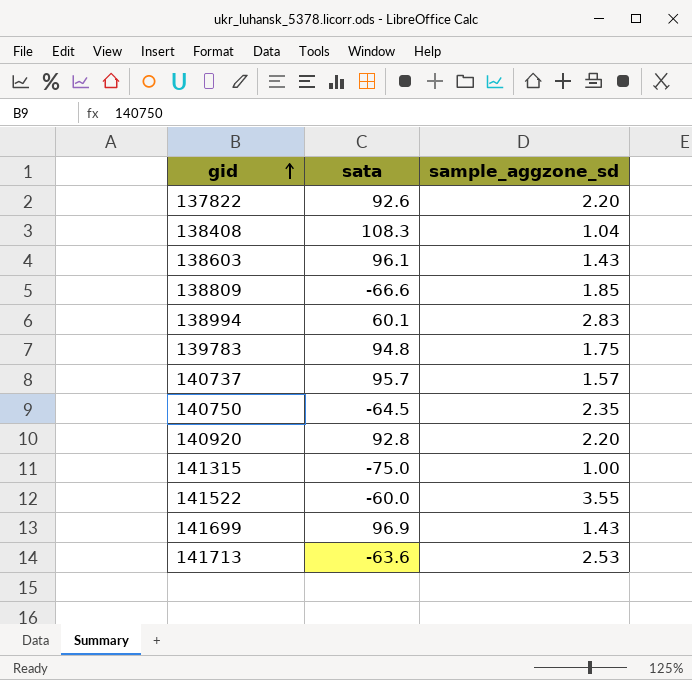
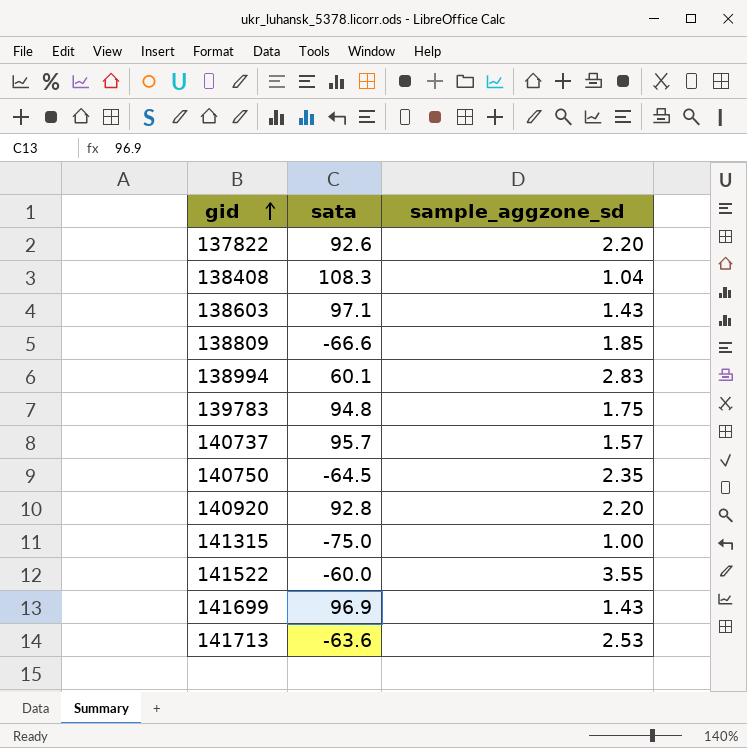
138603 | sata: 96.1 -> 97.1

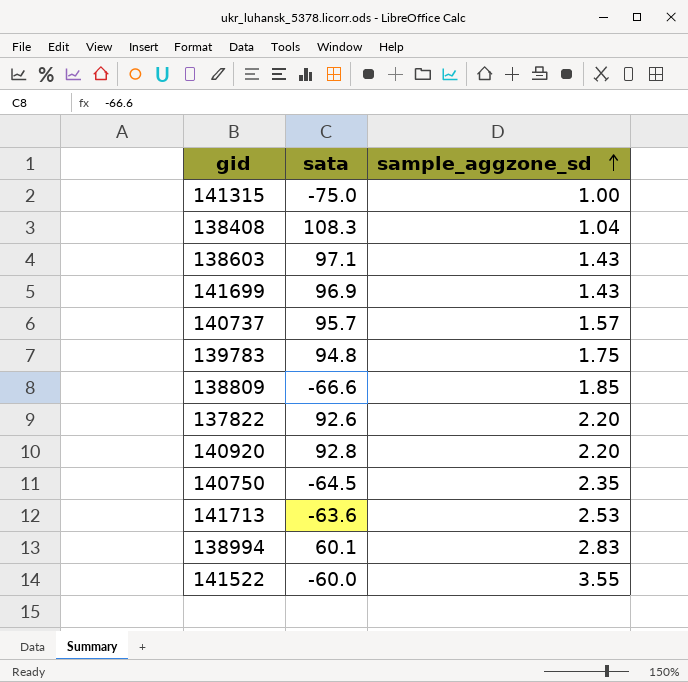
row order: gid ascending -> sample_aggzone_sd ascending

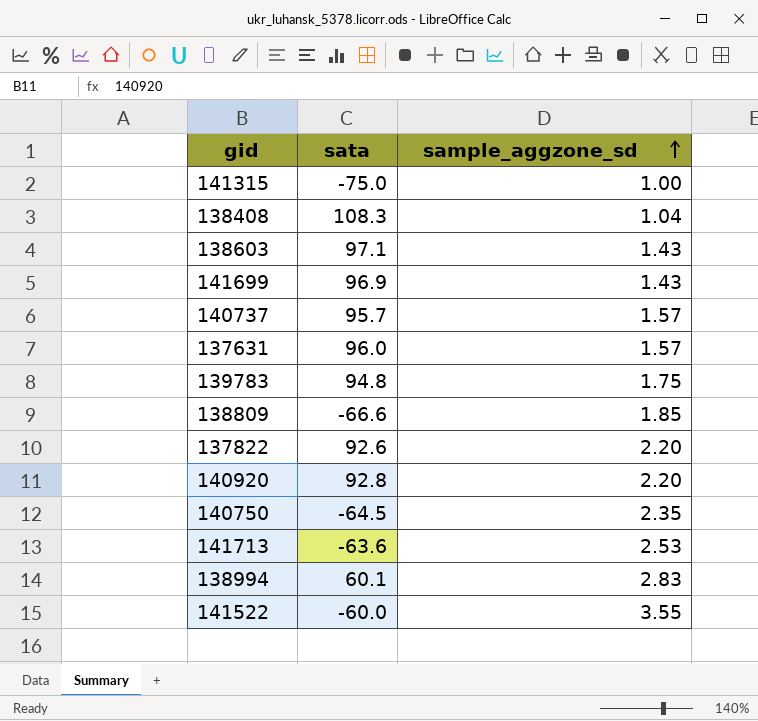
row 137631: none -> 96.0 | 1.57

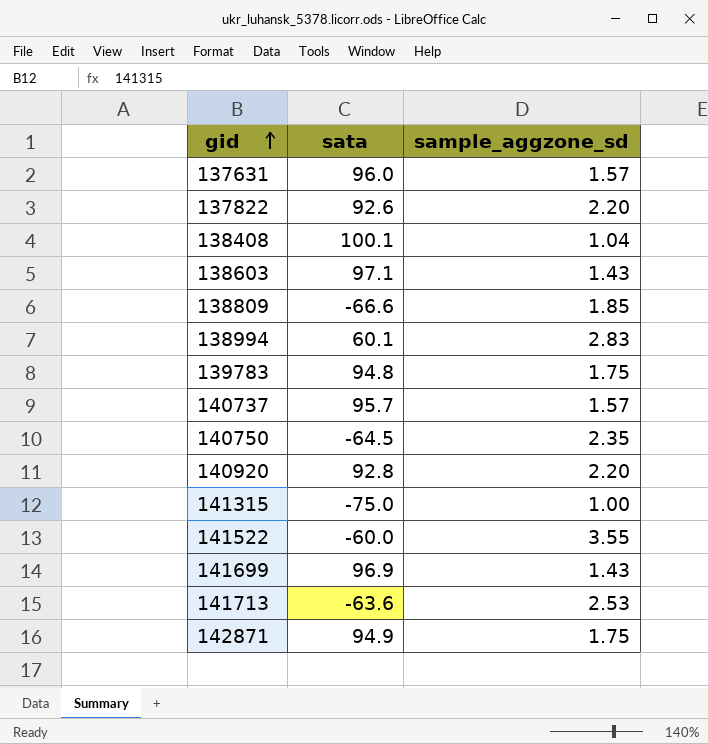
row order: sample_aggzone_sd ascending -> gid ascending
138408 | sata: 108.3 -> 100.1
row 142871: none -> 94.9 | 1.75

